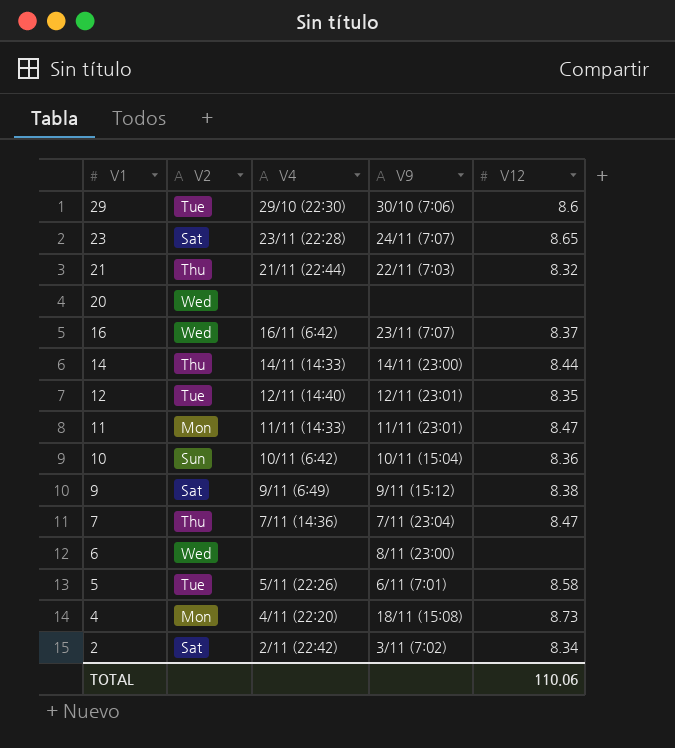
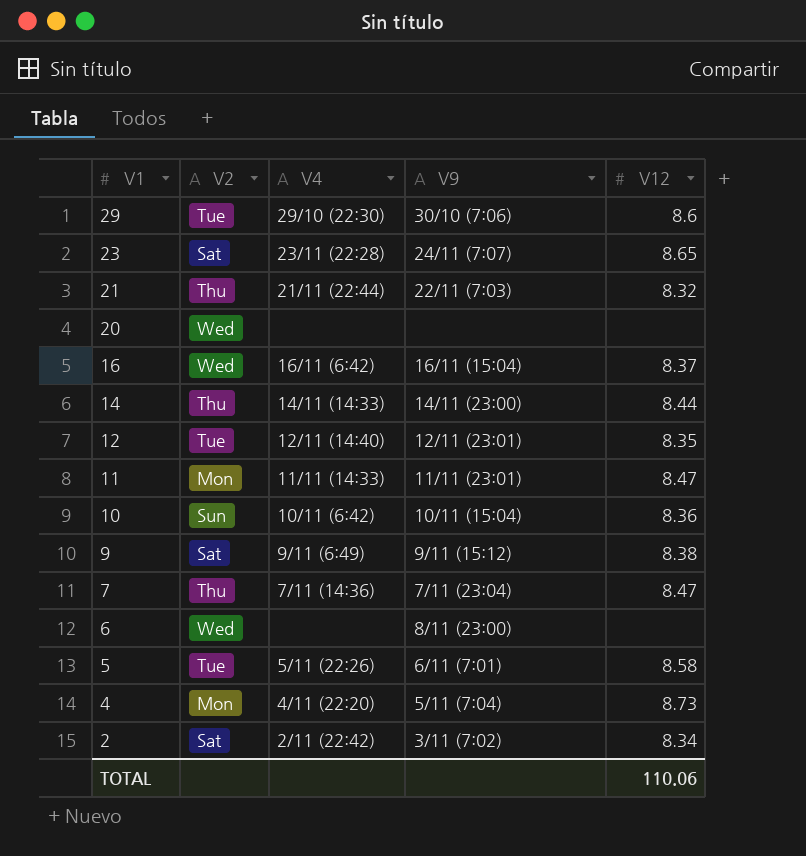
16 | V9: 23/11 (7:07) -> 16/11 (15:04)
4 | V9: 18/11 (15:08) -> 5/11 (7:04)

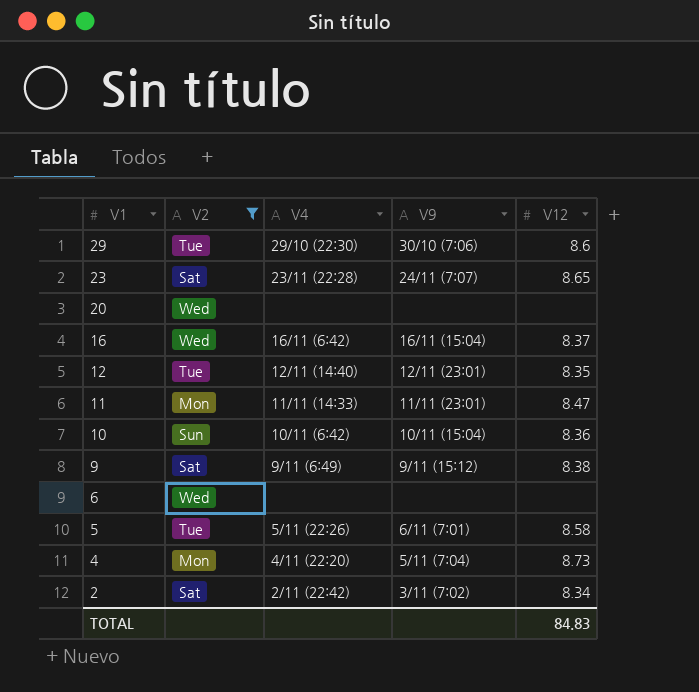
filter: none -> V2 != Thu
6 | V9: 8/11 (23:00) -> none
TOTAL | V12: 110.06 -> 84.83

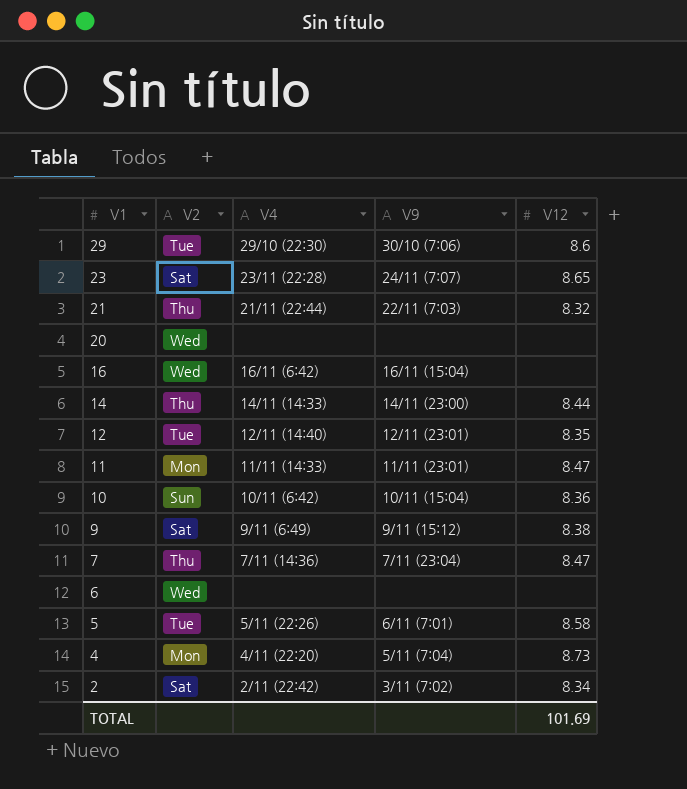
filter: V2 != Thu -> none
16 | V12: 8.37 -> none
TOTAL | V12: 84.83 -> 101.69

